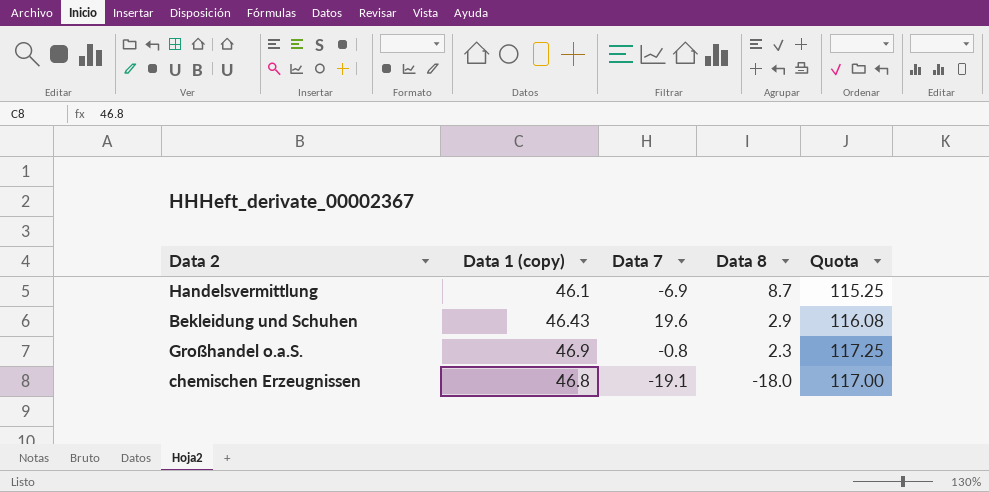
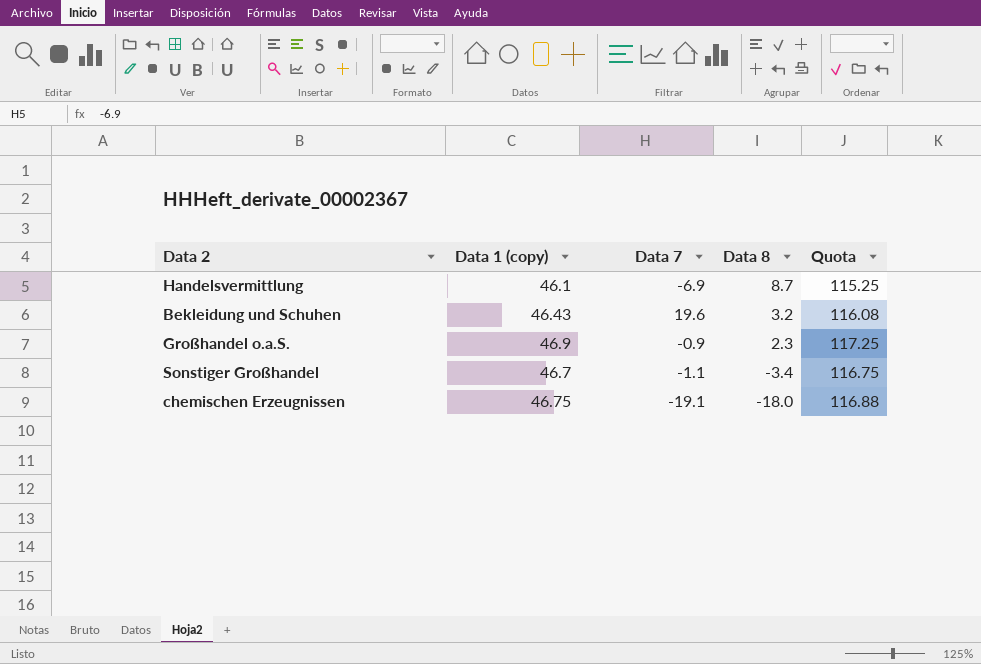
Bekleidung und Schuhen | Data 8: 2.9 -> 3.2
Großhandel o.a.S. | Data 7: -0.8 -> -0.9
row Sonstiger Großhandel: none -> 46.7 | -1.1 | -3.4 | 116.75
chemischen Erzeugnissen | Data 1 (copy): 46.8 -> 46.75
chemischen Erzeugnissen | Quota: 117.00 -> 116.88

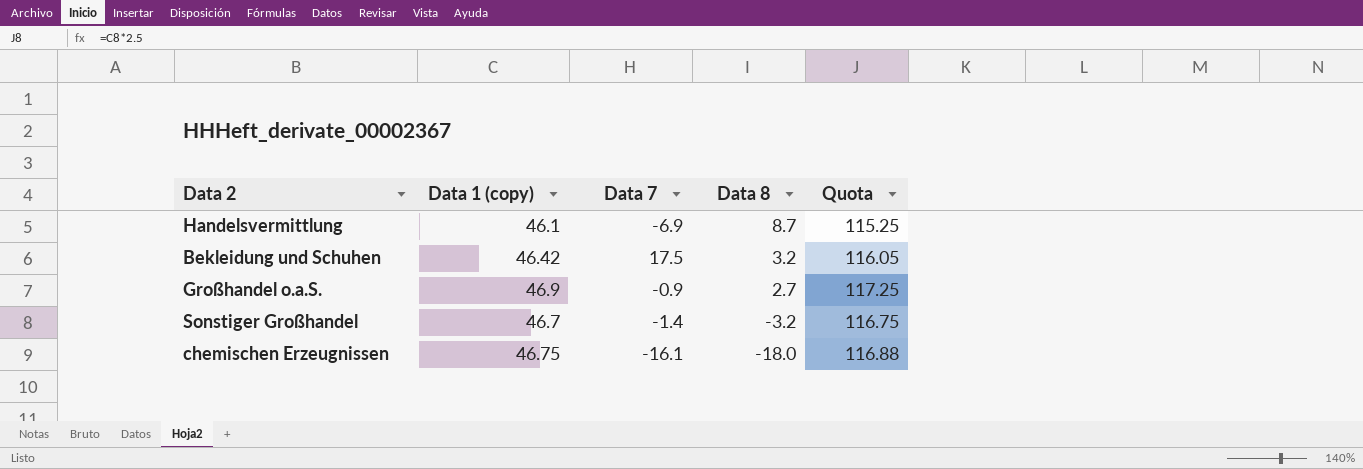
Bekleidung und Schuhen | Data 1 (copy): 46.43 -> 46.42
Bekleidung und Schuhen | Data 7: 19.6 -> 17.5
Bekleidung und Schuhen | Quota: 116.08 -> 116.05
Großhandel o.a.S. | Data 8: 2.3 -> 2.7
Sonstiger Großhandel | Data 7: -1.1 -> -1.4
Sonstiger Großhandel | Data 8: -3.4 -> -3.2
chemischen Erzeugnissen | Data 7: -19.1 -> -16.1

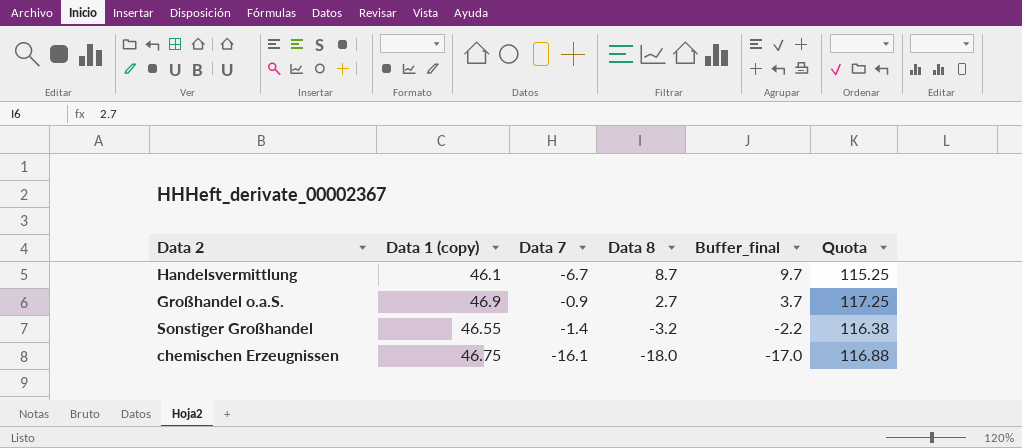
column Buffer_final | formula: none -> [Data 8] + 1
row Bekleidung und Schuhen: 46.42 | 17.5 | 3.2 | 116.05 -> none
Handelsvermittlung | Data 7: -6.9 -> -6.7
Sonstiger Großhandel | Data 1 (copy): 46.7 -> 46.55
Sonstiger Großhandel | Quota: 116.75 -> 116.38

